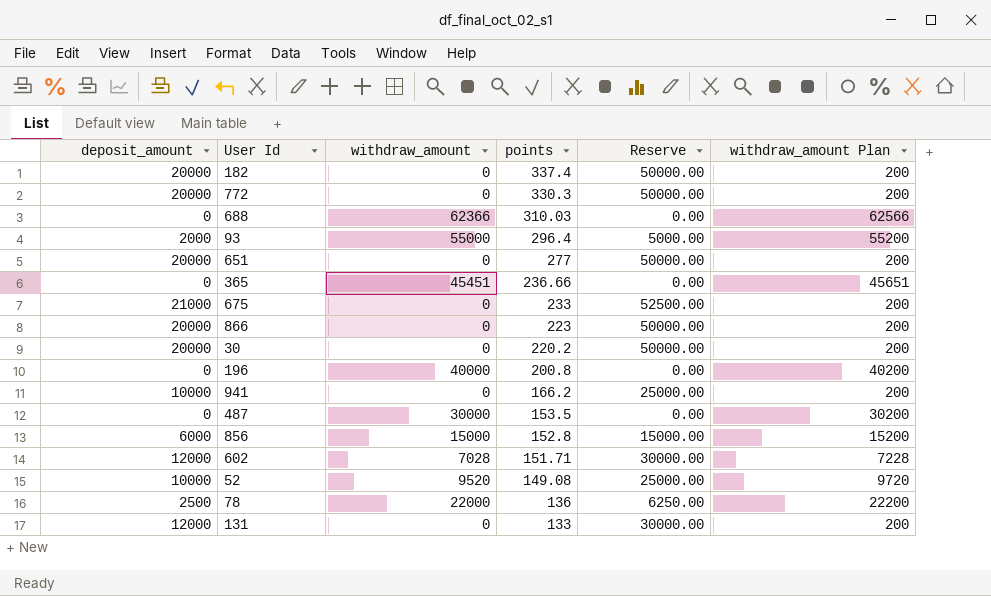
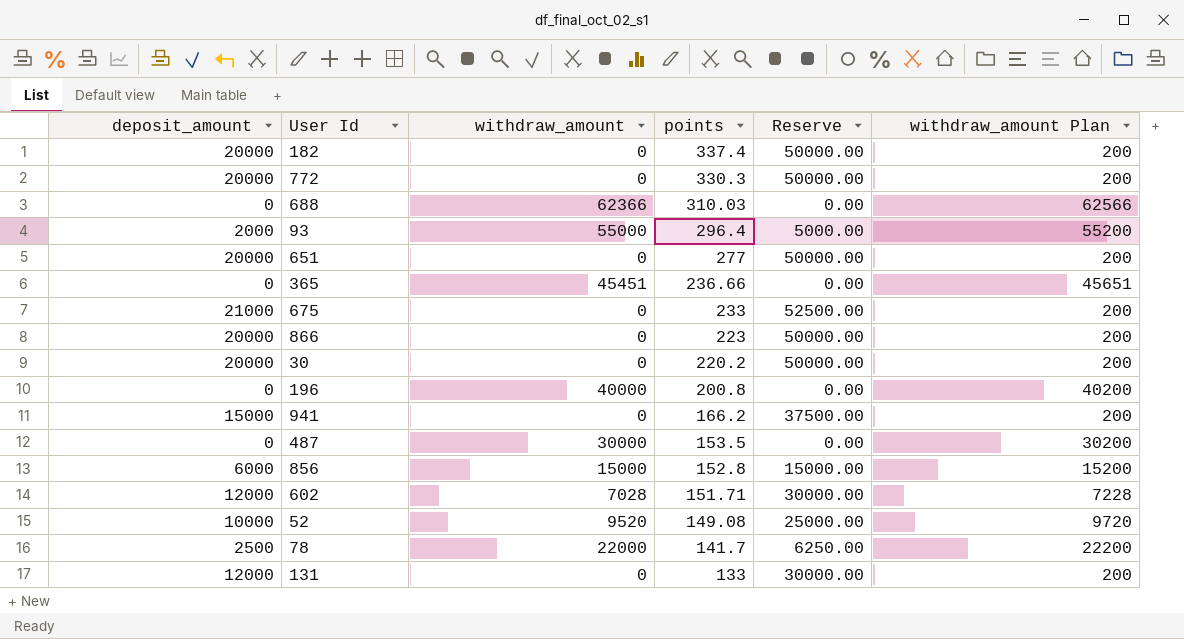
941 | deposit_amount: 10000 -> 15000
941 | Reserve: 25000.00 -> 37500.00
78 | points: 136 -> 141.7

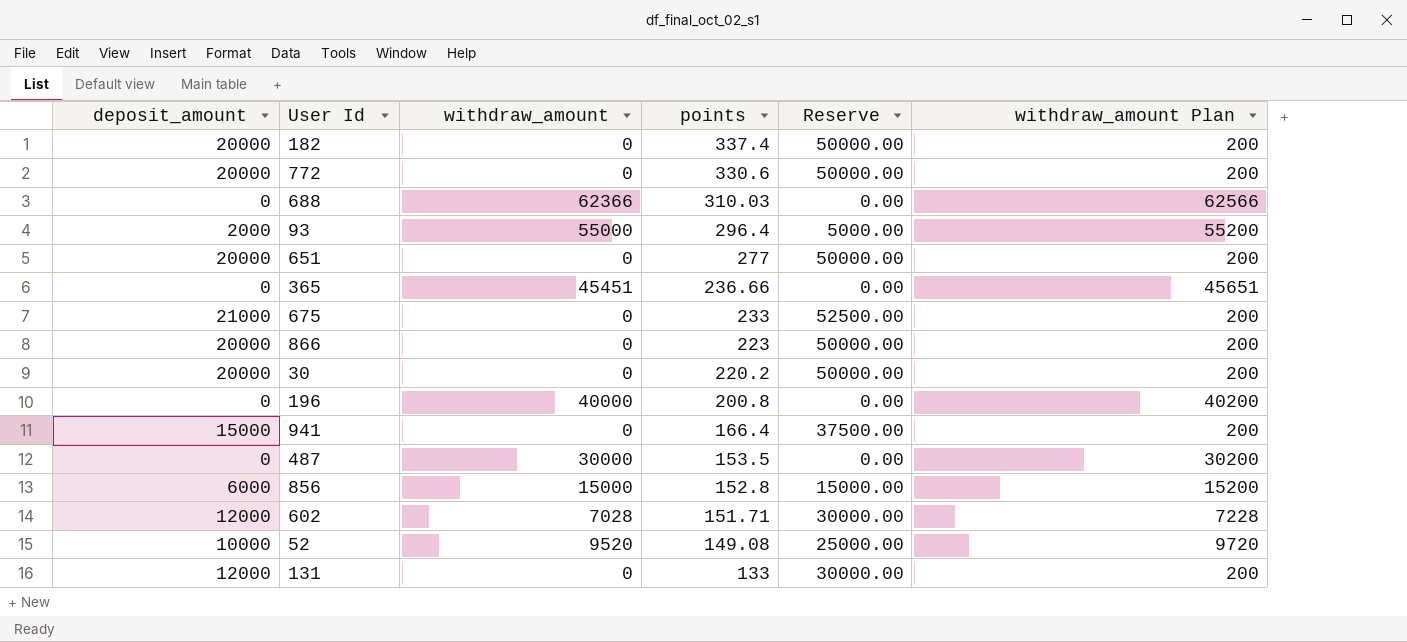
row 78: 2500 | 22000 | 141.7 | 6250.00 | 22200 -> none
772 | points: 330.3 -> 330.6
941 | points: 166.2 -> 166.4

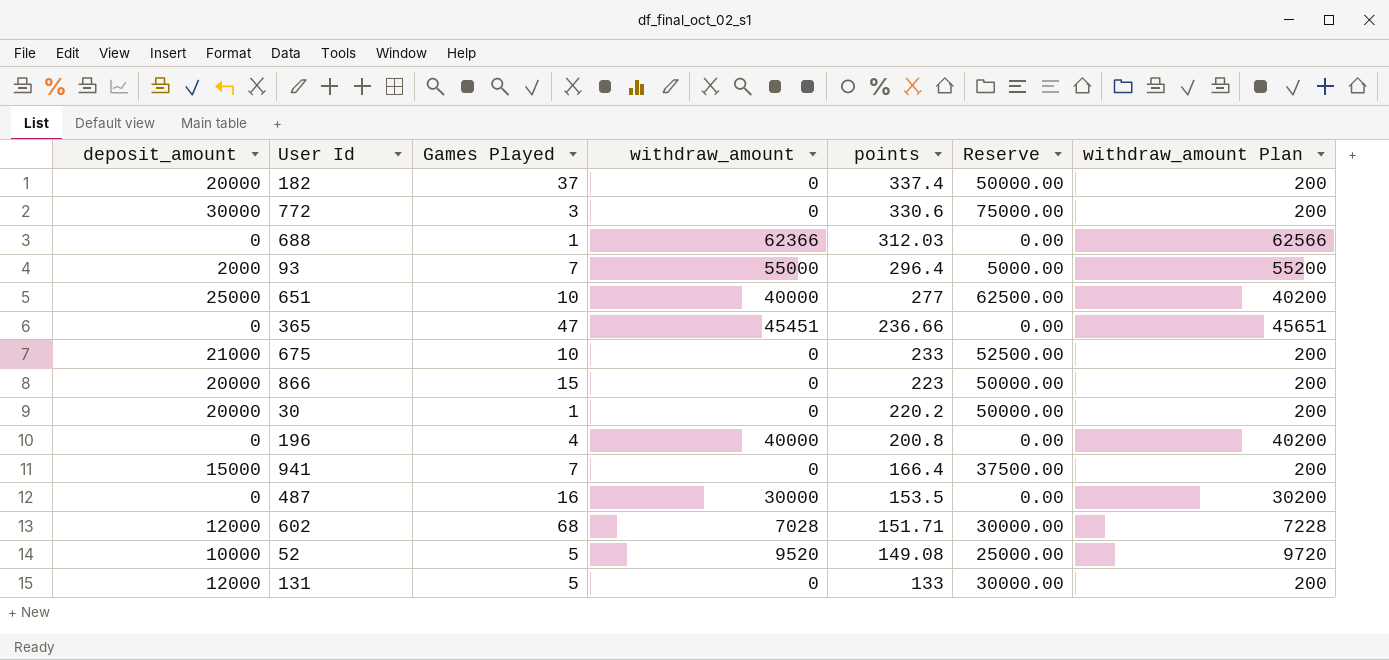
column Games Played | position: none -> 3
row 856: 6000 | 15000 | 152.8 | 15000.00 | 15200 -> none
772 | deposit_amount: 20000 -> 30000
772 | Reserve: 50000.00 -> 75000.00
688 | points: 310.03 -> 312.03
651 | deposit_amount: 20000 -> 25000
651 | withdraw_amount: 0 -> 40000
651 | Reserve: 50000.00 -> 62500.00
651 | withdraw_amount Plan: 200 -> 40200

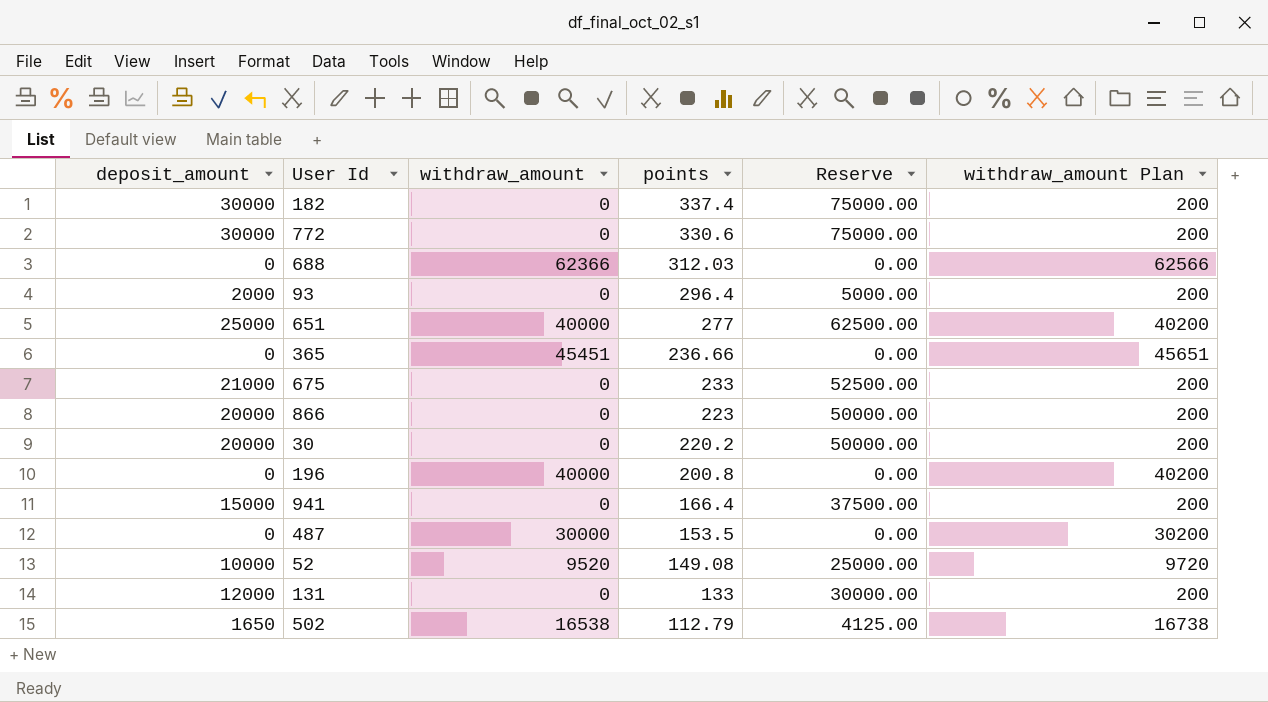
column Games Played | position: 3 -> none
row 602: 12000 | 68 | 7028 | 151.71 | 30000.00 | 7228 -> none
182 | deposit_amount: 20000 -> 30000
182 | Reserve: 50000.00 -> 75000.00
93 | withdraw_amount: 55000 -> 0
93 | withdraw_amount Plan: 55200 -> 200
row 502: none -> 1650 | 16538 | 112.79 | 4125.00 | 16738

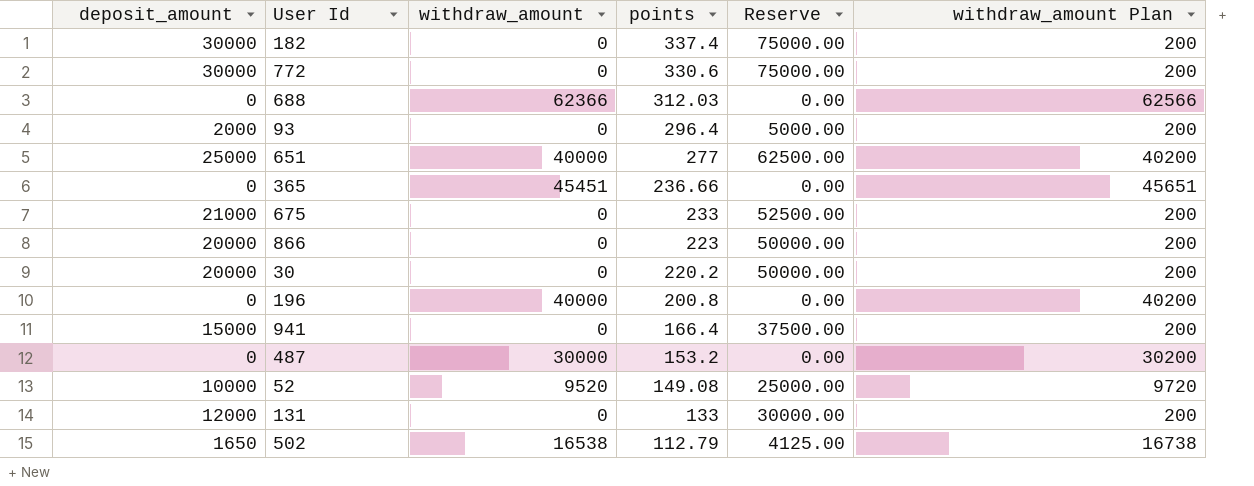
487 | points: 153.5 -> 153.2

